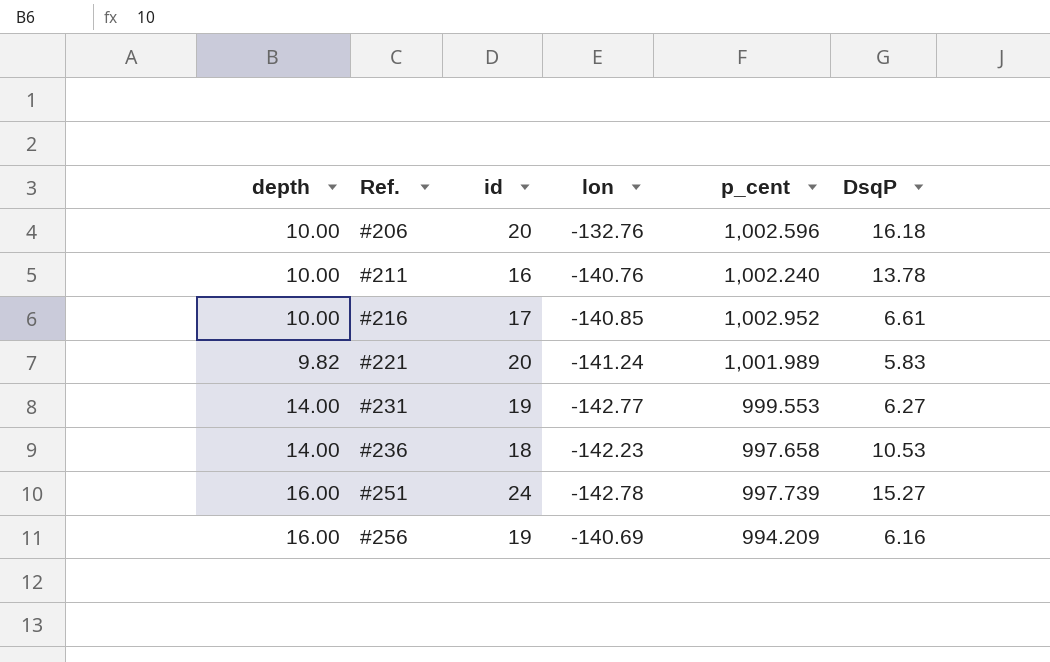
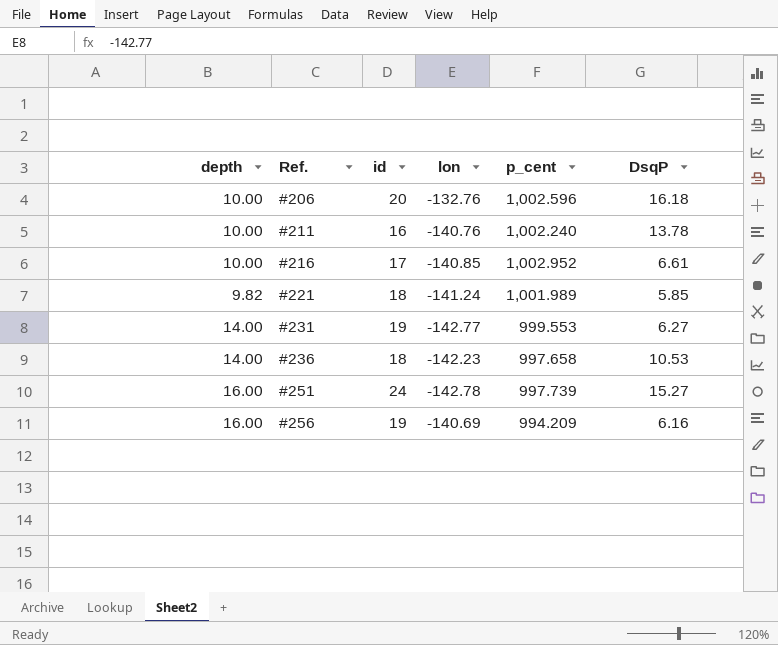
#221 | id: 20 -> 18
#221 | DsqP: 5.83 -> 5.85

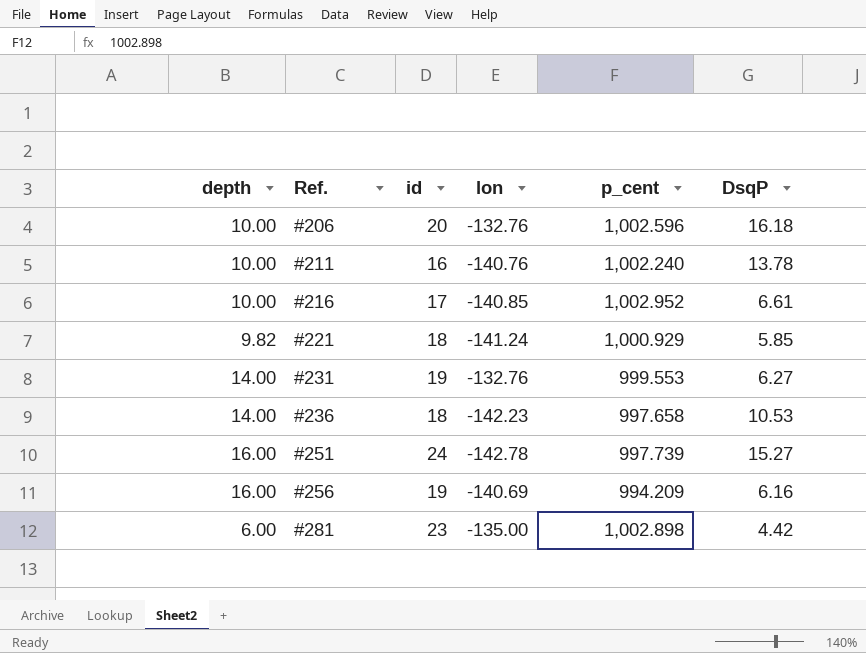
#221 | p_cent: 1,001.989 -> 1,000.929
#231 | lon: -142.77 -> -132.76
row #281: none -> 6.00 | 23 | -135.00 | 1,002.898 | 4.42

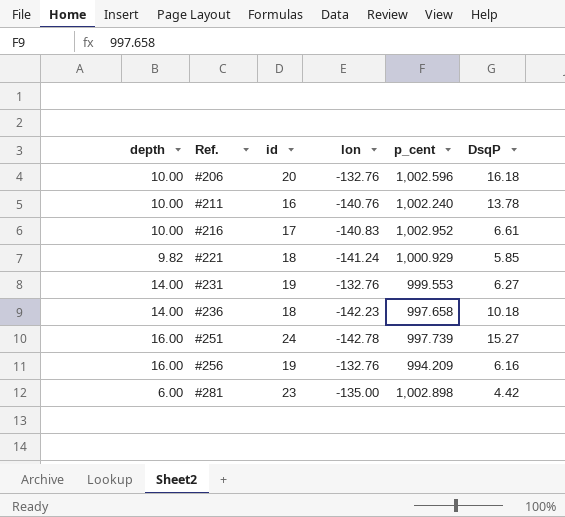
#216 | lon: -140.85 -> -140.83
#236 | DsqP: 10.53 -> 10.18
#256 | lon: -140.69 -> -132.76

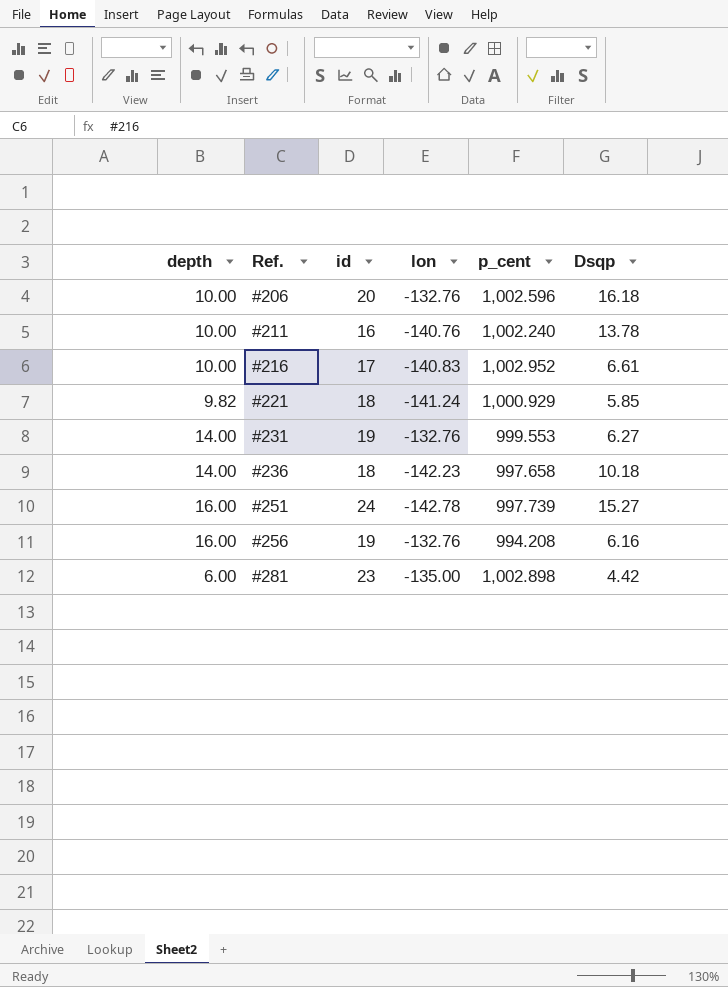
column name: DsqP -> Dsqp
#256 | p_cent: 994.209 -> 994.208

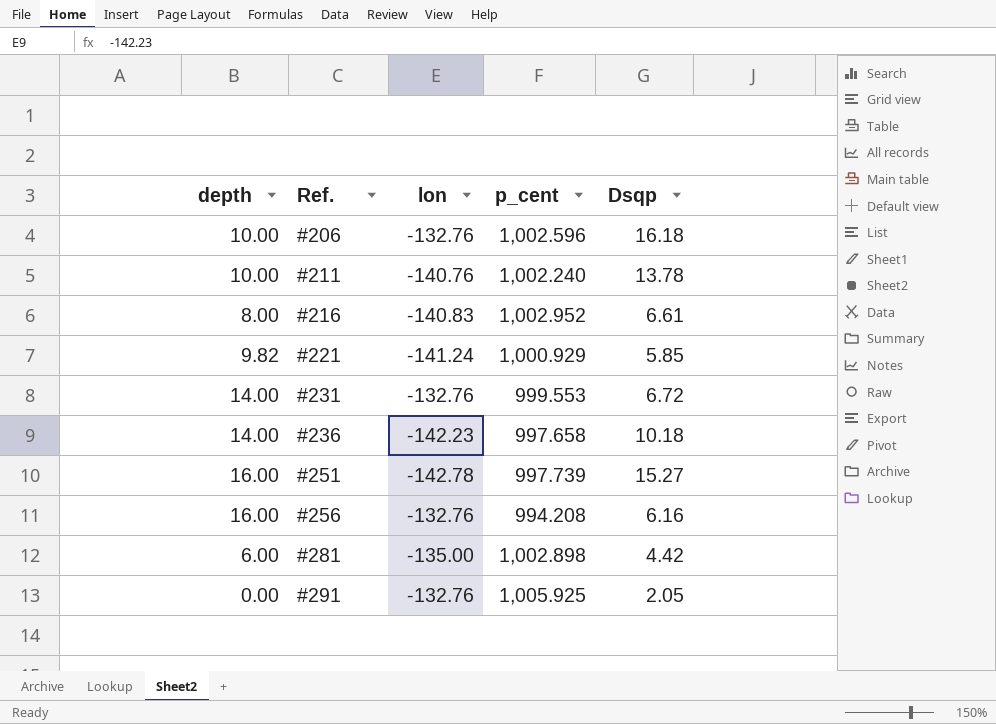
column id | position: 3 -> none
#216 | depth: 10.00 -> 8.00
#231 | Dsqp: 6.27 -> 6.72
row #291: none -> 0.00 | -132.76 | 1,005.925 | 2.05

